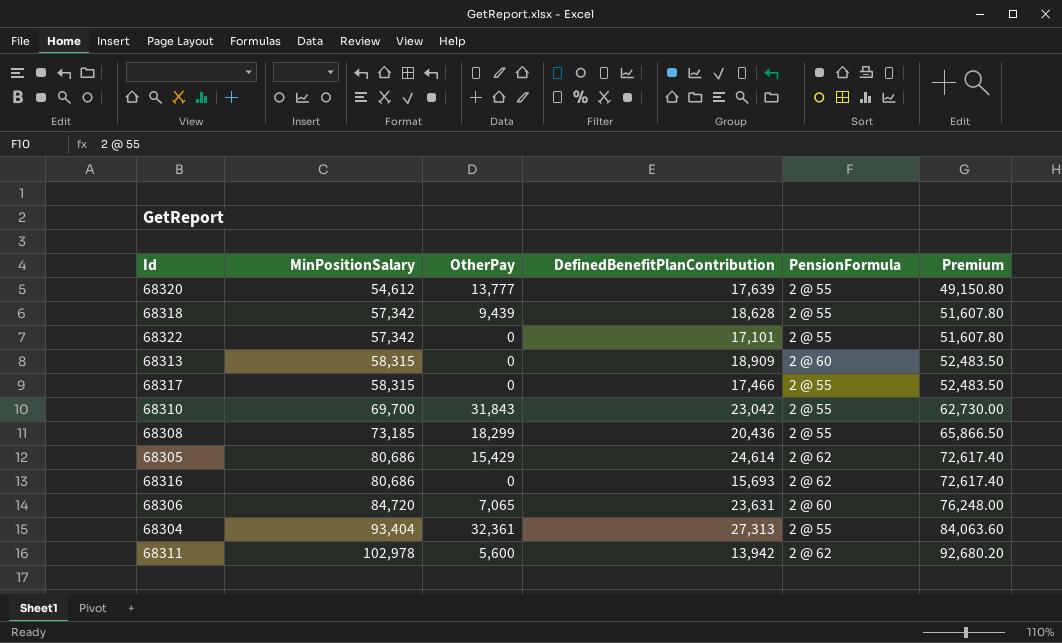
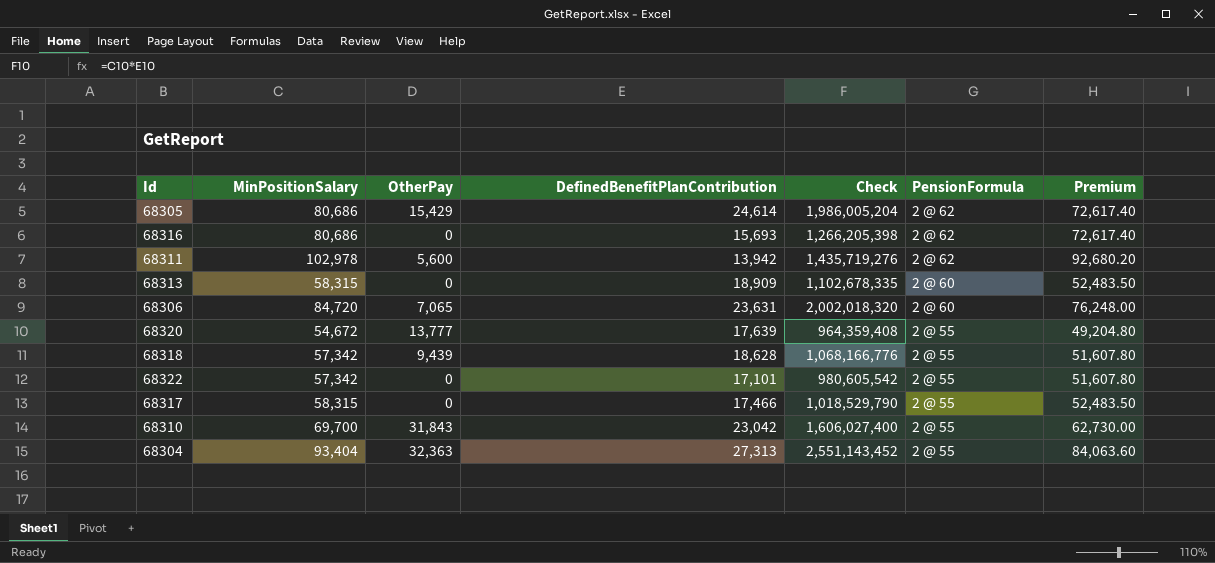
row order: MinPositionSalary ascending -> PensionFormula descending
column Check | formula: none -> [MinPositionSalary] * [DefinedBenefitPlanContribution]
row 68308: 73,185 | 18,299 | 20,436 | 2 @ 55 | 65,866.50 -> none
68320 | MinPositionSalary: 54,612 -> 54,672
68320 | Premium: 49,150.80 -> 49,204.80
68304 | OtherPay: 32,361 -> 32,363

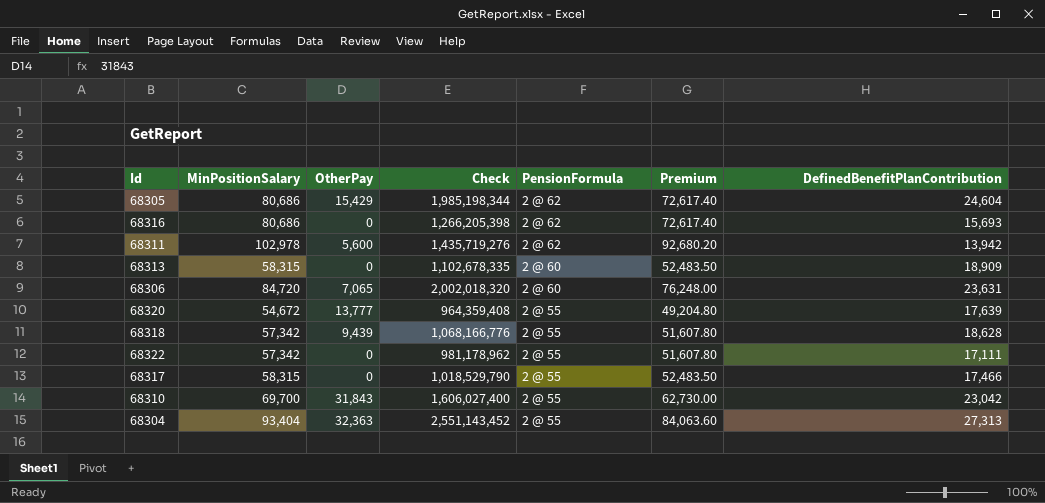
column DefinedBenefitPlanContribution | position: 4 -> 7
68305 | Check: 1,986,005,204 -> 1,985,198,344
68305 | DefinedBenefitPlanContribution: 24,614 -> 24,604
68322 | Check: 980,605,542 -> 981,178,962
68322 | DefinedBenefitPlanContribution: 17,101 -> 17,111

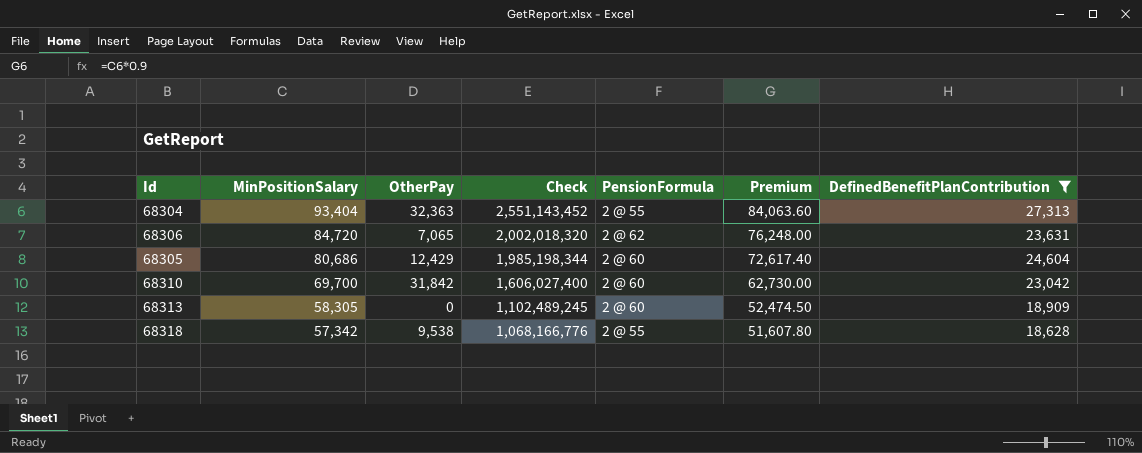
filter: none -> DefinedBenefitPlanContribution >= 18,628
row order: PensionFormula descending -> MinPositionSalary descending
68306 | PensionFormula: 2 @ 60 -> 2 @ 62
68305 | OtherPay: 15,429 -> 12,429
68305 | PensionFormula: 2 @ 62 -> 2 @ 60
68310 | OtherPay: 31,843 -> 31,842
68310 | PensionFormula: 2 @ 55 -> 2 @ 60
68313 | MinPositionSalary: 58,315 -> 58,305
68313 | Check: 1,102,678,335 -> 1,102,489,245
68313 | Premium: 52,483.50 -> 52,474.50
68318 | OtherPay: 9,439 -> 9,538

